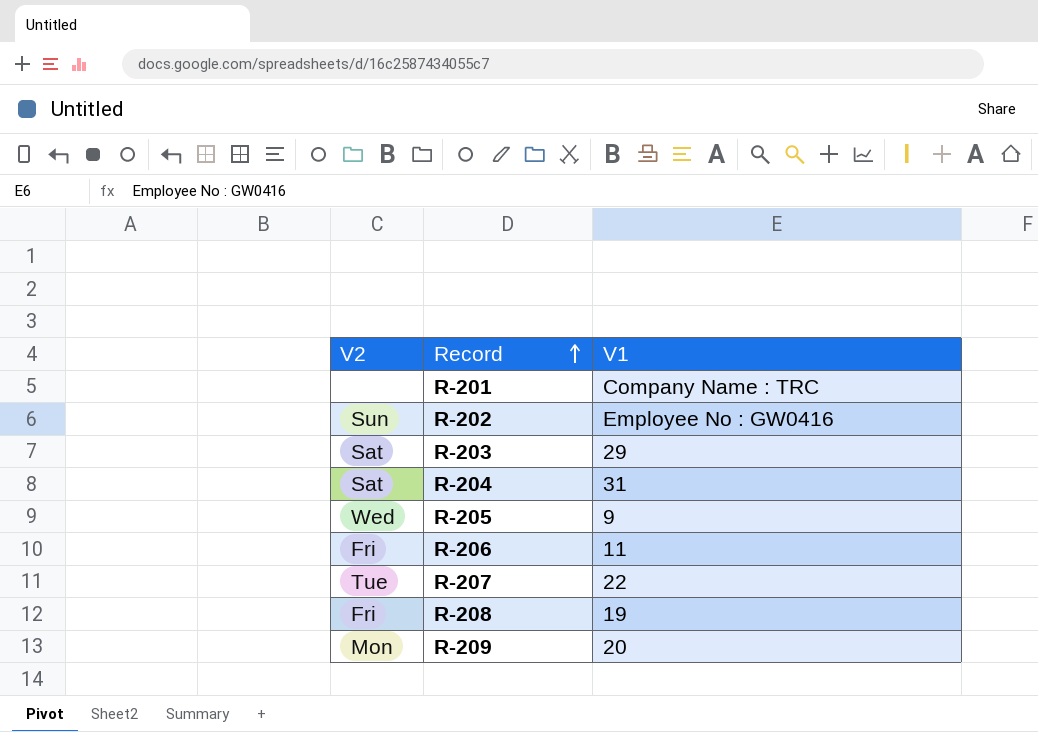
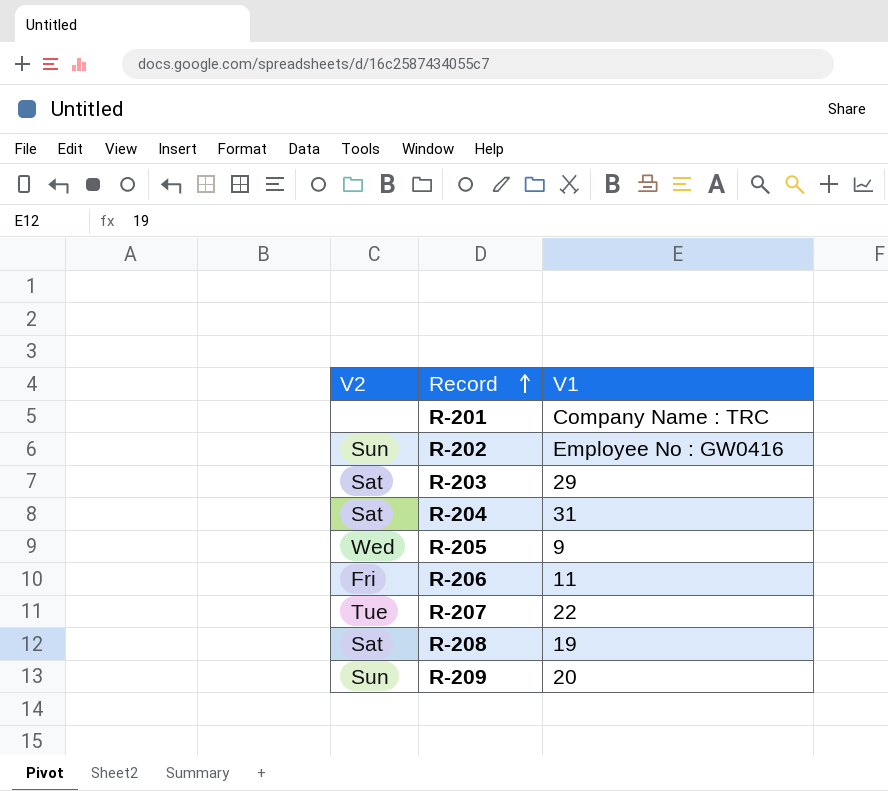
R-208 | V2: Fri -> Sat
R-209 | V2: Mon -> Sun

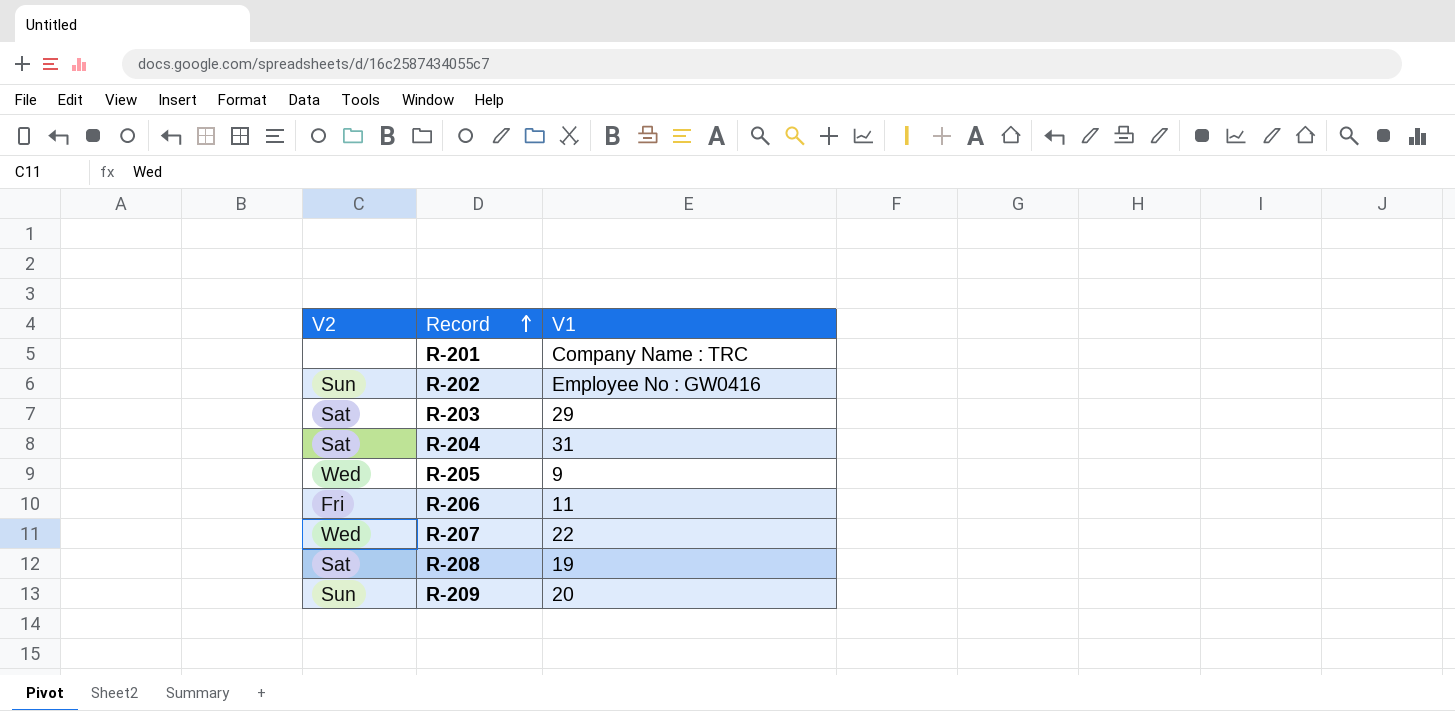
R-207 | V2: Tue -> Wed

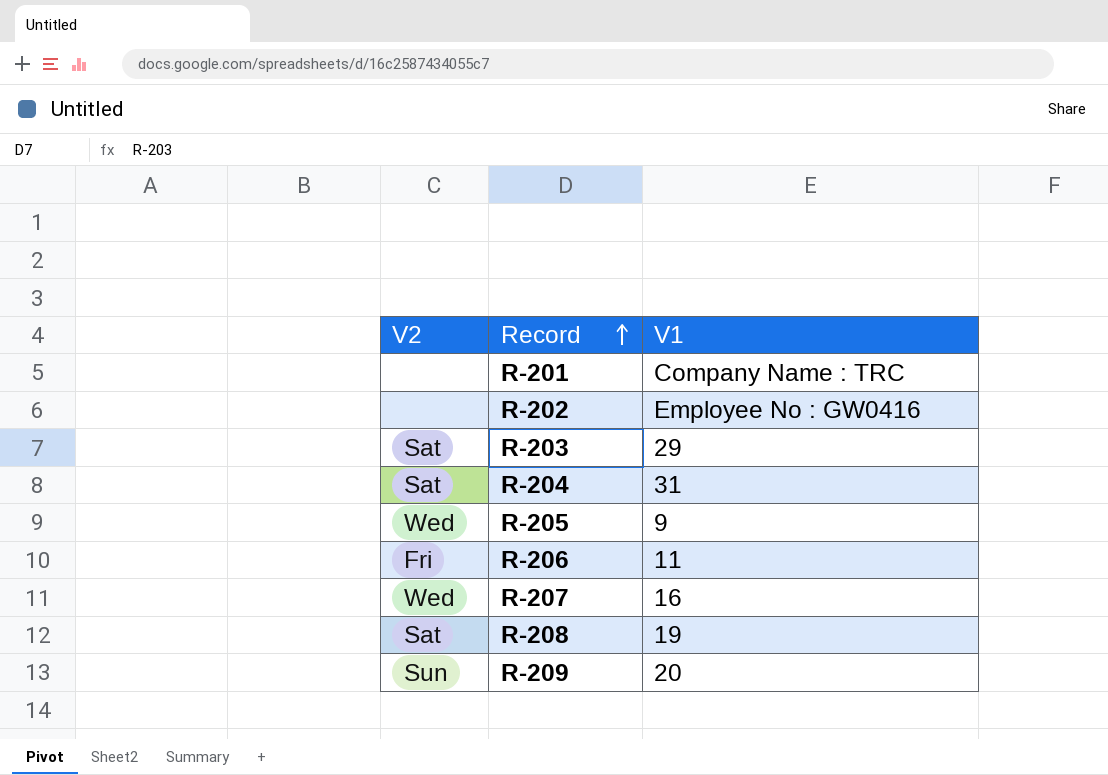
R-202 | V2: Sun -> none
R-207 | V1: 22 -> 16

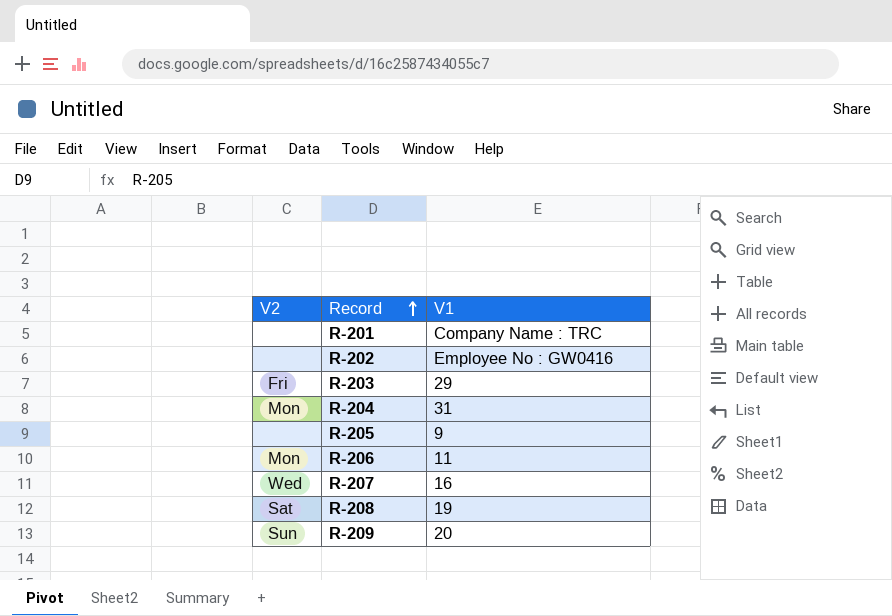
R-203 | V2: Sat -> Fri
R-204 | V2: Sat -> Mon
R-205 | V2: Wed -> none
R-206 | V2: Fri -> Mon

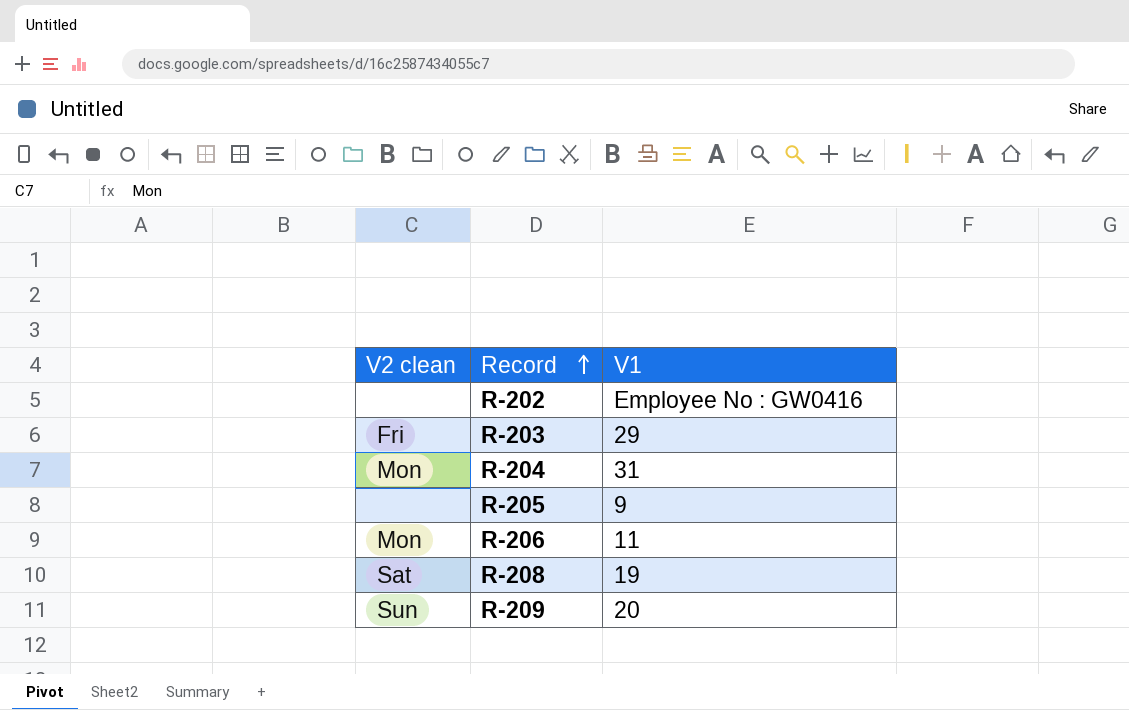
column name: V2 -> V2 clean
row R-201: none | Company Name : TRC -> none
row R-207: Wed | 16 -> none

